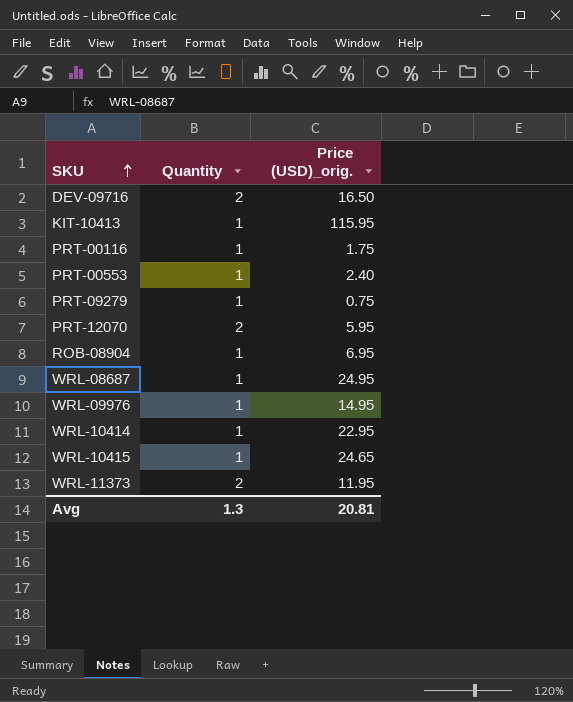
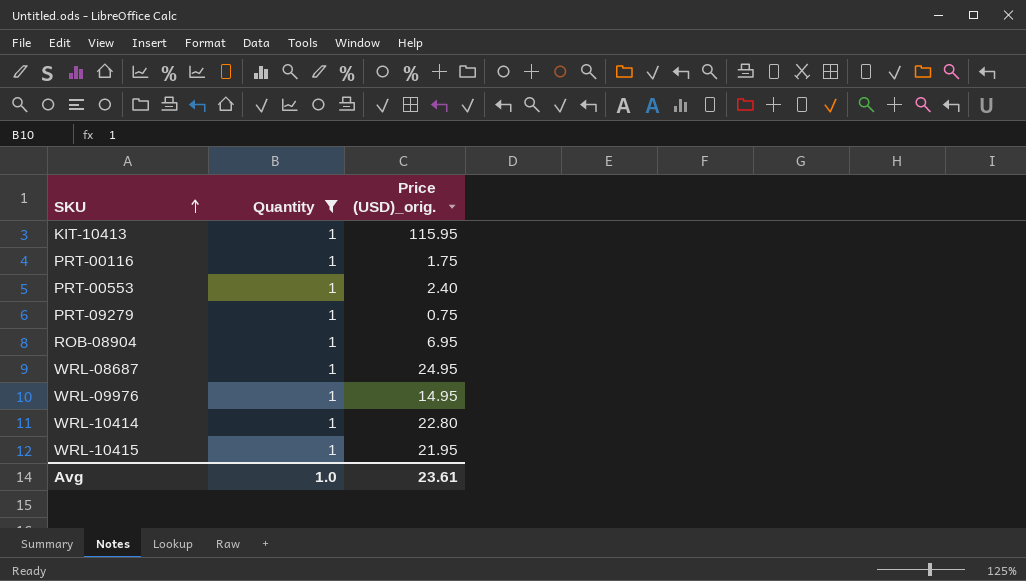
filter: none -> Quantity = 1
WRL-10414 | Price (USD)_orig.: 22.95 -> 22.80
WRL-10415 | Price (USD)_orig.: 24.65 -> 21.95
Avg | Quantity: 1.3 -> 1.0
Avg | Price (USD)_orig.: 20.81 -> 23.61

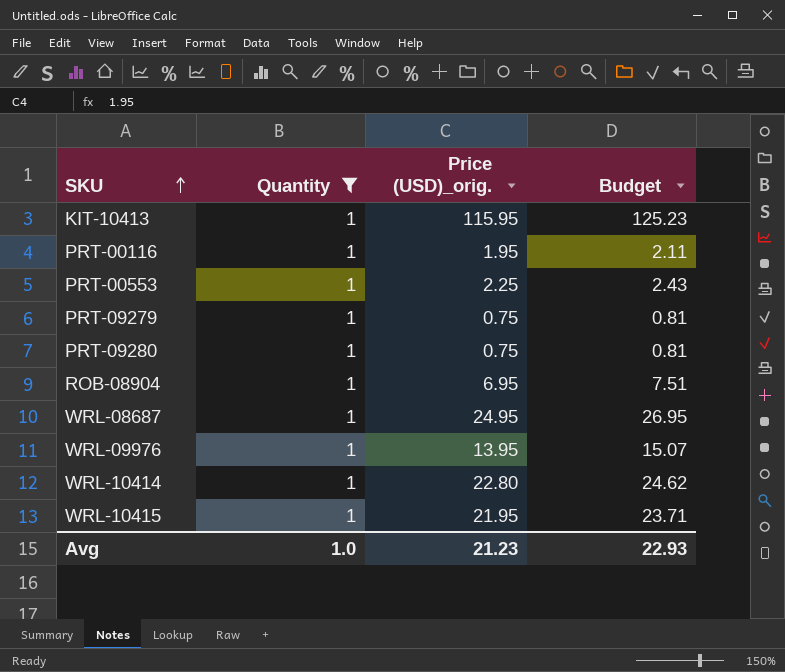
column Budget | formula: none -> [Price (USD)_orig.] * 1.08
PRT-00116 | Price (USD)_orig.: 1.75 -> 1.95
PRT-00553 | Price (USD)_orig.: 2.40 -> 2.25
row PRT-09280: none -> 1 | 0.75 | 0.81
WRL-09976 | Price (USD)_orig.: 14.95 -> 13.95
Avg | Price (USD)_orig.: 23.61 -> 21.23

